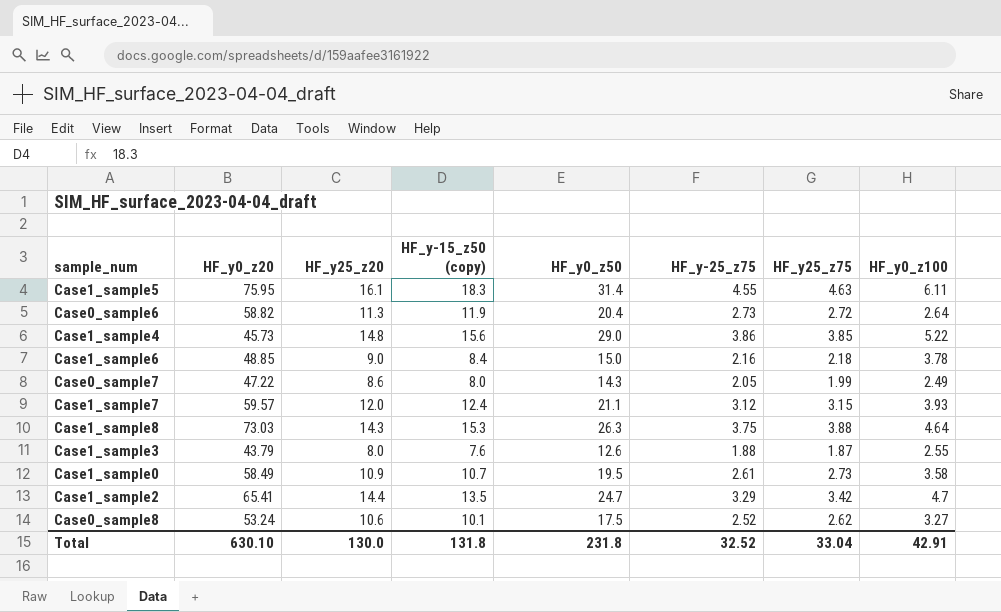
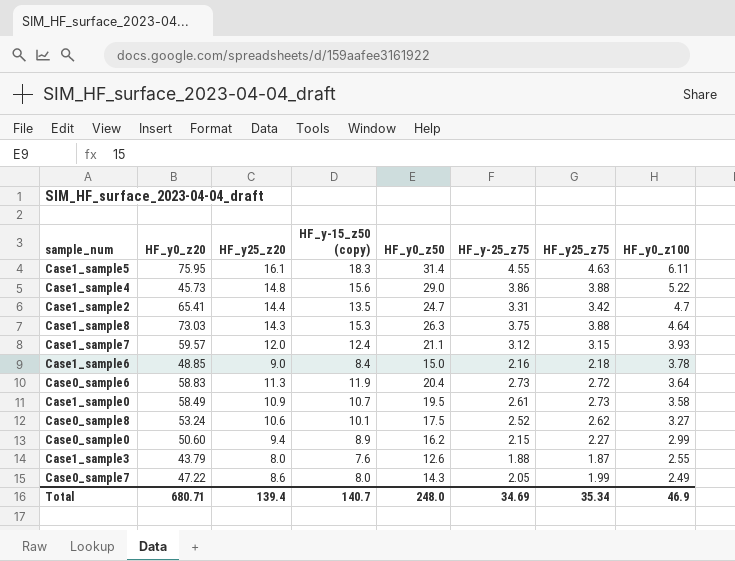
row order: none -> HF_y0_z100 descending
Case1_sample4 | HF_y25_z75: 3.85 -> 3.88
Case1_sample2 | HF_y-25_z75: 3.29 -> 3.31
Case0_sample6 | HF_y0_z20: 58.82 -> 58.83
Case0_sample6 | HF_y0_z100: 2.64 -> 3.64
row Case0_sample0: none -> 50.60 | 9.4 | 8.9 | 16.2 | 2.15 | 2.27 | 2.99
Total | HF_y0_z20: 630.10 -> 680.71
Total | HF_y25_z20: 130.0 -> 139.4
Total | HF_y-15_z50 (copy): 131.8 -> 140.7
Total | HF_y0_z50: 231.8 -> 248.0
Total | HF_y-25_z75: 32.52 -> 34.69
Total | HF_y25_z75: 33.04 -> 35.34
Total | HF_y0_z100: 42.91 -> 46.9

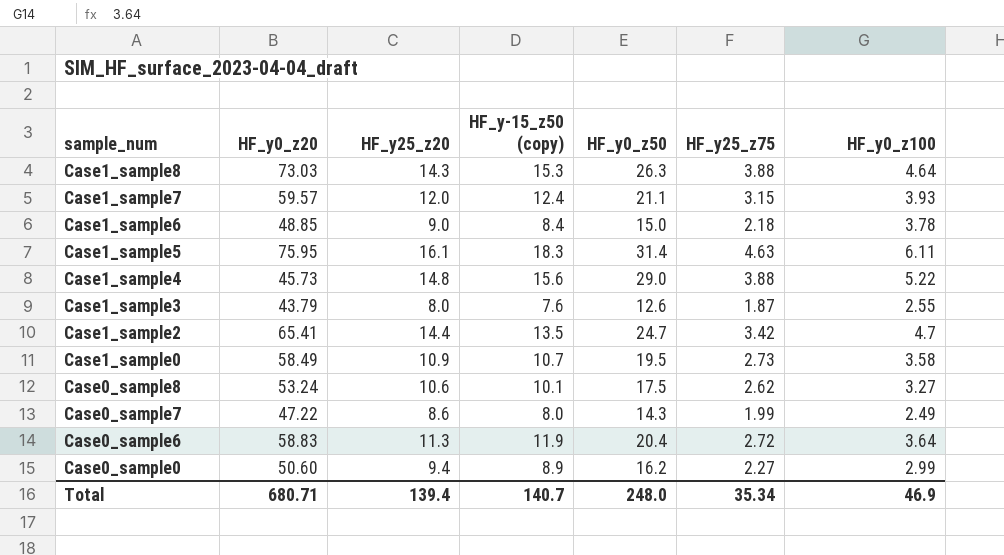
row order: HF_y0_z100 descending -> sample_num descending
column HF_y-25_z75 | position: 6 -> none

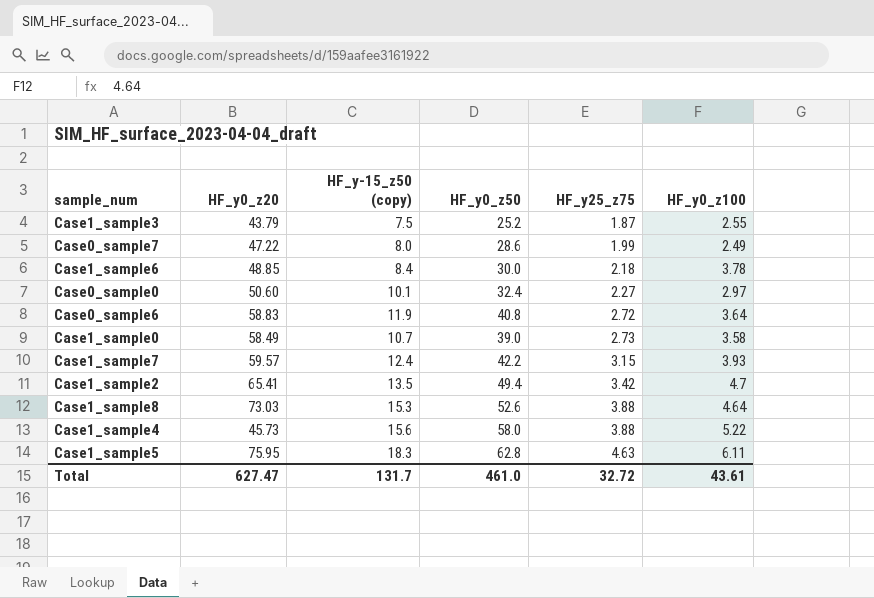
row order: sample_num descending -> HF_y25_z75 ascending
column HF_y25_z20 | position: 3 -> none
row Case0_sample8: 53.24 | 10.6 | 10.1 | 17.5 | 2.62 | 3.27 -> none
Case1_sample3 | HF_y-15_z50 (copy): 7.6 -> 7.5
Case1_sample3 | HF_y0_z50: 12.6 -> 25.2
Case0_sample7 | HF_y0_z50: 14.3 -> 28.6
Case1_sample6 | HF_y0_z50: 15.0 -> 30.0
Case0_sample0 | HF_y-15_z50 (copy): 8.9 -> 10.1
Case0_sample0 | HF_y0_z50: 16.2 -> 32.4
Case0_sample0 | HF_y0_z100: 2.99 -> 2.97
Case0_sample6 | HF_y0_z50: 20.4 -> 40.8
Case1_sample0 | HF_y0_z50: 19.5 -> 39.0
Case1_sample7 | HF_y0_z50: 21.1 -> 42.2
Case1_sample2 | HF_y0_z50: 24.7 -> 49.4
Case1_sample8 | HF_y0_z50: 26.3 -> 52.6
Case1_sample4 | HF_y0_z50: 29.0 -> 58.0
Case1_sample5 | HF_y0_z50: 31.4 -> 62.8
Total | HF_y0_z20: 680.71 -> 627.47
Total | HF_y-15_z50 (copy): 140.7 -> 131.7
Total | HF_y0_z50: 248.0 -> 461.0
Total | HF_y25_z75: 35.34 -> 32.72
Total | HF_y0_z100: 46.9 -> 43.61

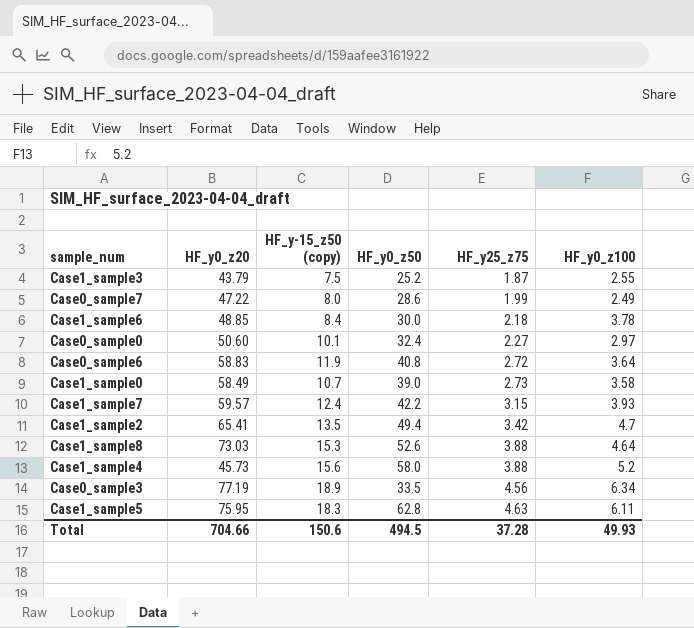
Case1_sample4 | HF_y0_z100: 5.22 -> 5.2
row Case0_sample3: none -> 77.19 | 18.9 | 33.5 | 4.56 | 6.34
Total | HF_y0_z20: 627.47 -> 704.66
Total | HF_y-15_z50 (copy): 131.7 -> 150.6
Total | HF_y0_z50: 461.0 -> 494.5
Total | HF_y25_z75: 32.72 -> 37.28
Total | HF_y0_z100: 43.61 -> 49.93

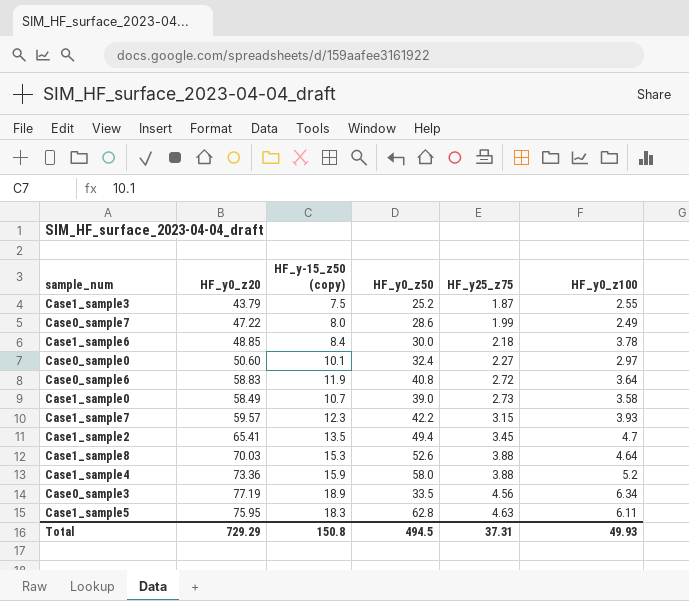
Case1_sample7 | HF_y-15_z50 (copy): 12.4 -> 12.3
Case1_sample2 | HF_y25_z75: 3.42 -> 3.45
Case1_sample8 | HF_y0_z20: 73.03 -> 70.03
Case1_sample4 | HF_y0_z20: 45.73 -> 73.36
Case1_sample4 | HF_y-15_z50 (copy): 15.6 -> 15.9
Total | HF_y0_z20: 704.66 -> 729.29
Total | HF_y-15_z50 (copy): 150.6 -> 150.8
Total | HF_y25_z75: 37.28 -> 37.31

